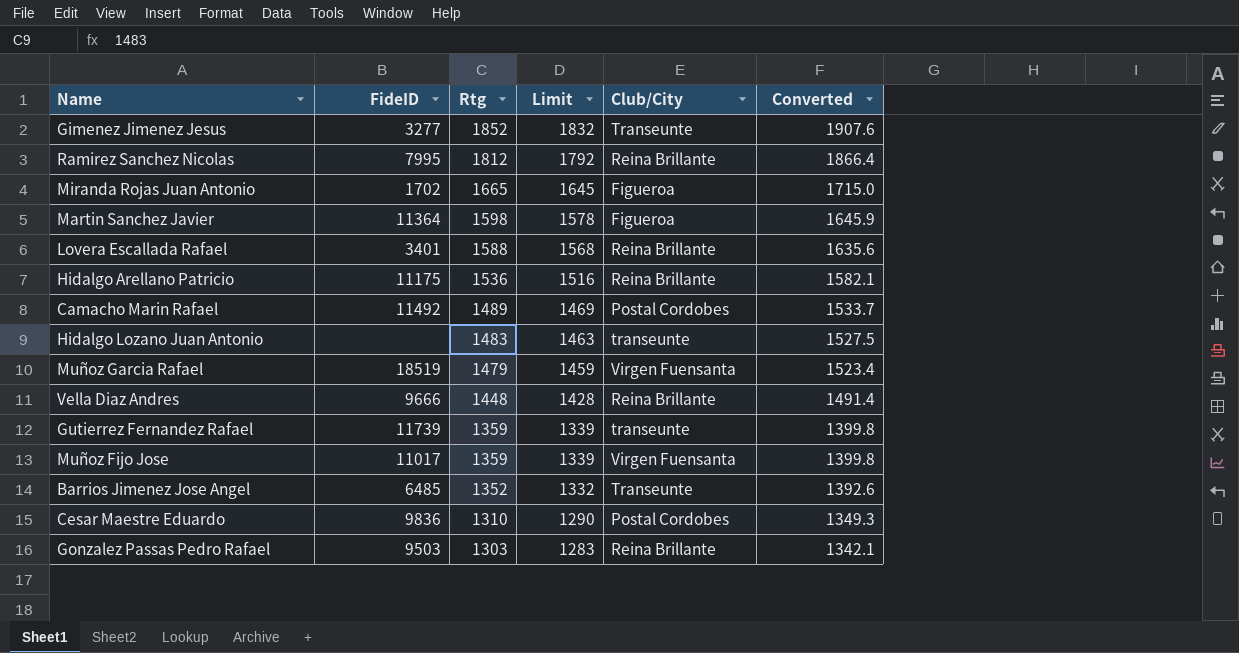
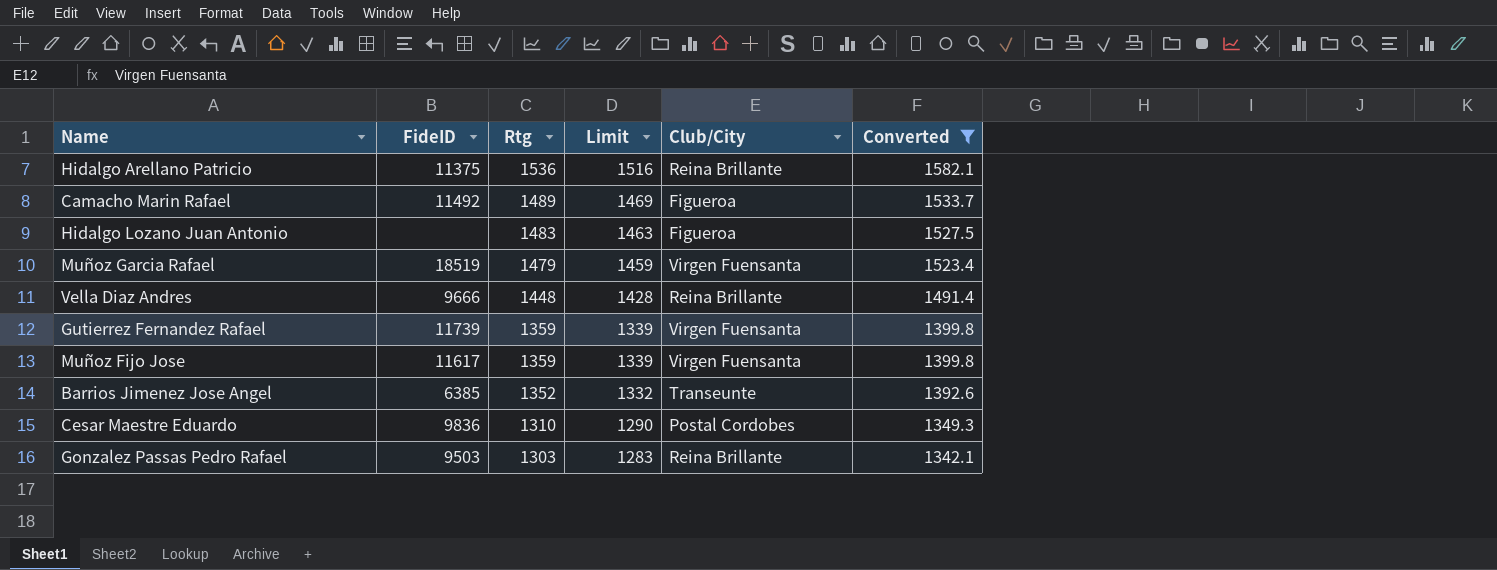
filter: none -> Converted <= 1582.1
Hidalgo Arellano Patricio | FideID: 11175 -> 11375
Camacho Marin Rafael | Club/City: Postal Cordobes -> Figueroa
Hidalgo Lozano Juan Antonio | Club/City: transeunte -> Figueroa
Gutierrez Fernandez Rafael | Club/City: transeunte -> Virgen Fuensanta
Muñoz Fijo Jose | FideID: 11017 -> 11617
Barrios Jimenez Jose Angel | FideID: 6485 -> 6385

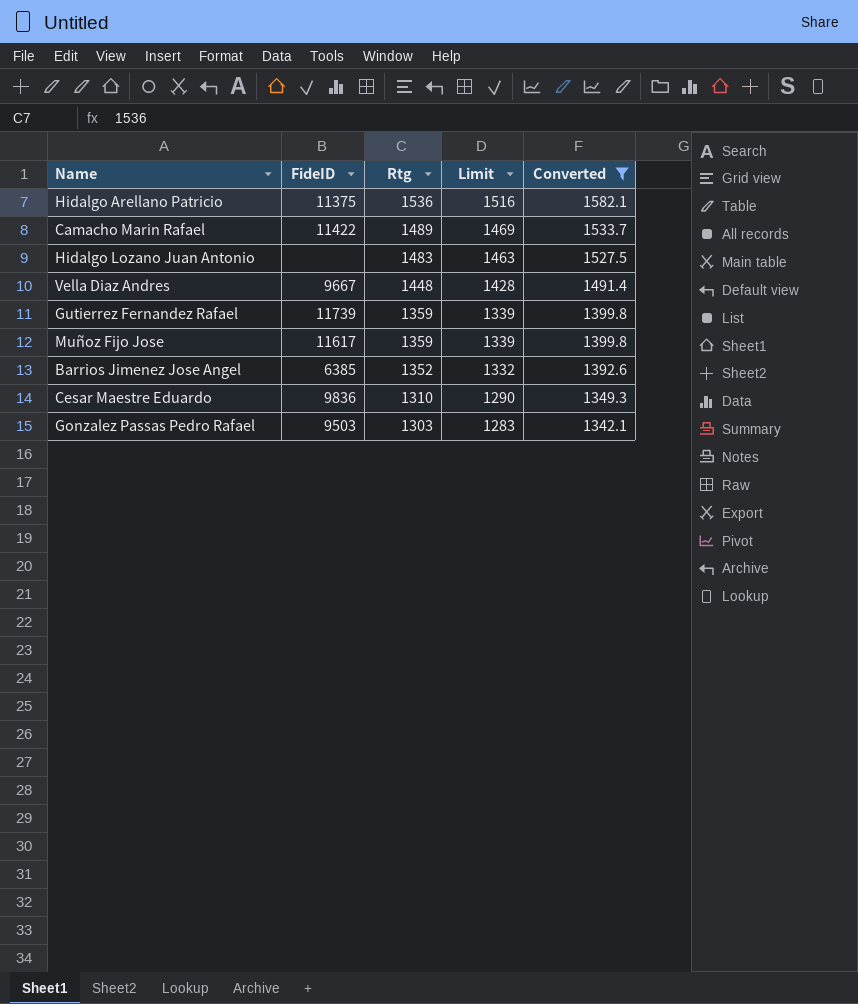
column Club/City | position: 5 -> none
row Muñoz Garcia Rafael: 18519 | 1479 | 1459 | Virgen Fuensanta | 1523.4 -> none
Camacho Marin Rafael | FideID: 11492 -> 11422
Vella Diaz Andres | FideID: 9666 -> 9667

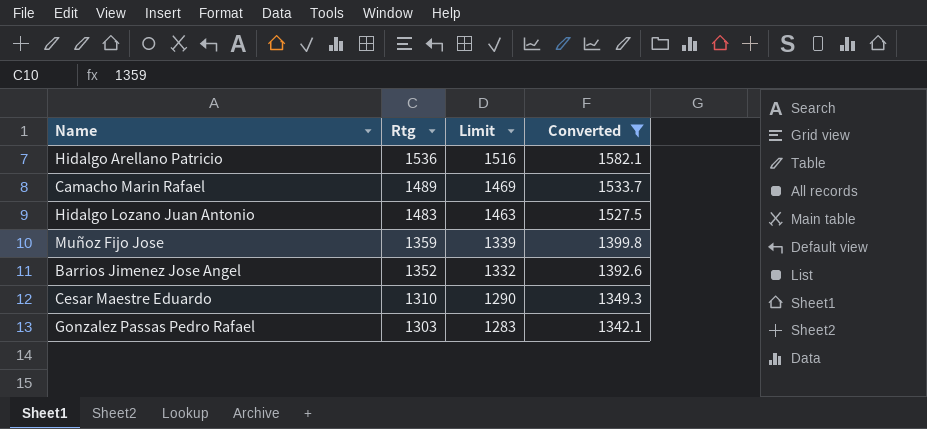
column FideID | position: 2 -> none
row Vella Diaz Andres: 9667 | 1448 | 1428 | 1491.4 -> none
row Gutierrez Fernandez Rafael: 11739 | 1359 | 1339 | 1399.8 -> none

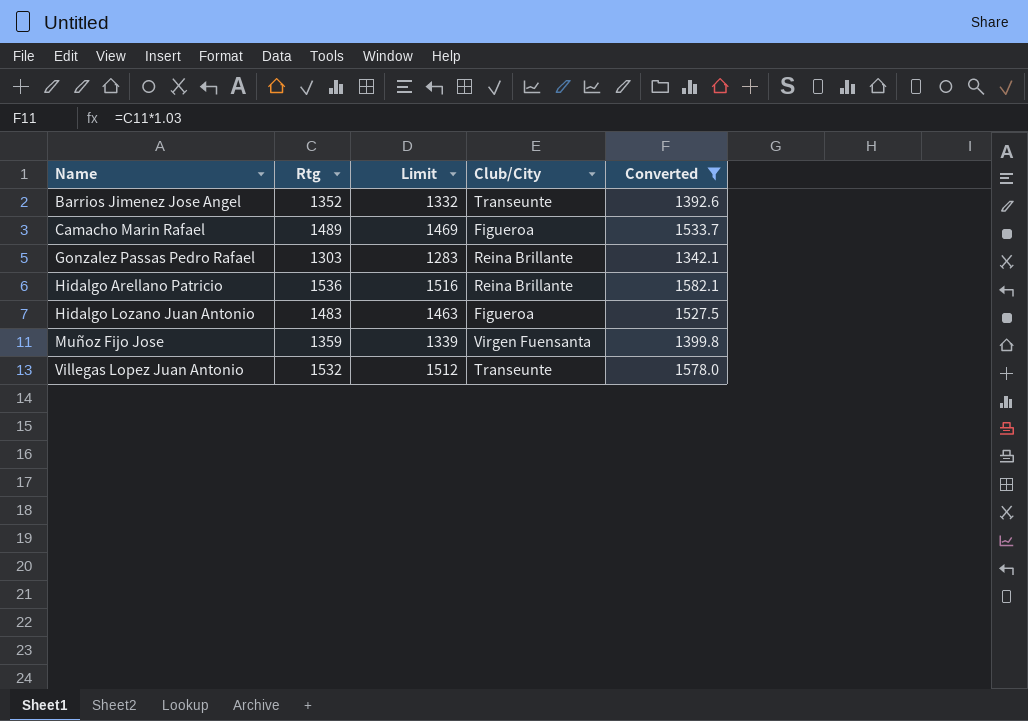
row order: Rtg descending -> Name ascending
column Club/City | position: none -> 4
row Cesar Maestre Eduardo: 1310 | 1290 | 1349.3 -> none
row Villegas Lopez Juan Antonio: none -> 1532 | 1512 | Transeunte | 1578.0

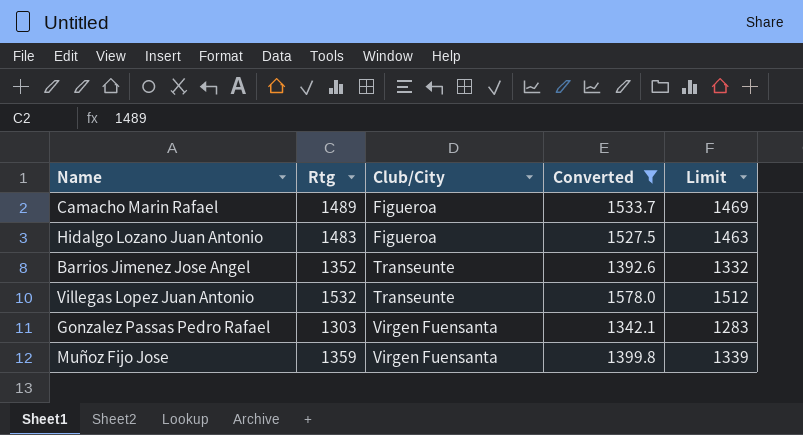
row order: Name ascending -> Club/City ascending
column Limit | position: 3 -> 5
row Hidalgo Arellano Patricio: 1536 | 1516 | Reina Brillante | 1582.1 -> none
Gonzalez Passas Pedro Rafael | Club/City: Reina Brillante -> Virgen Fuensanta

